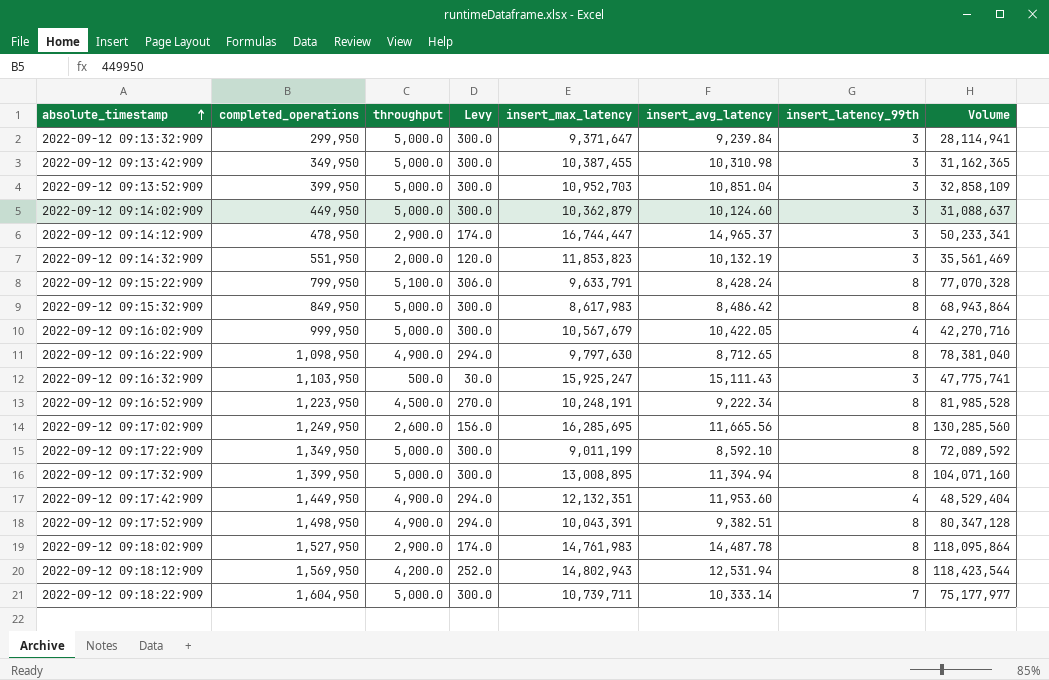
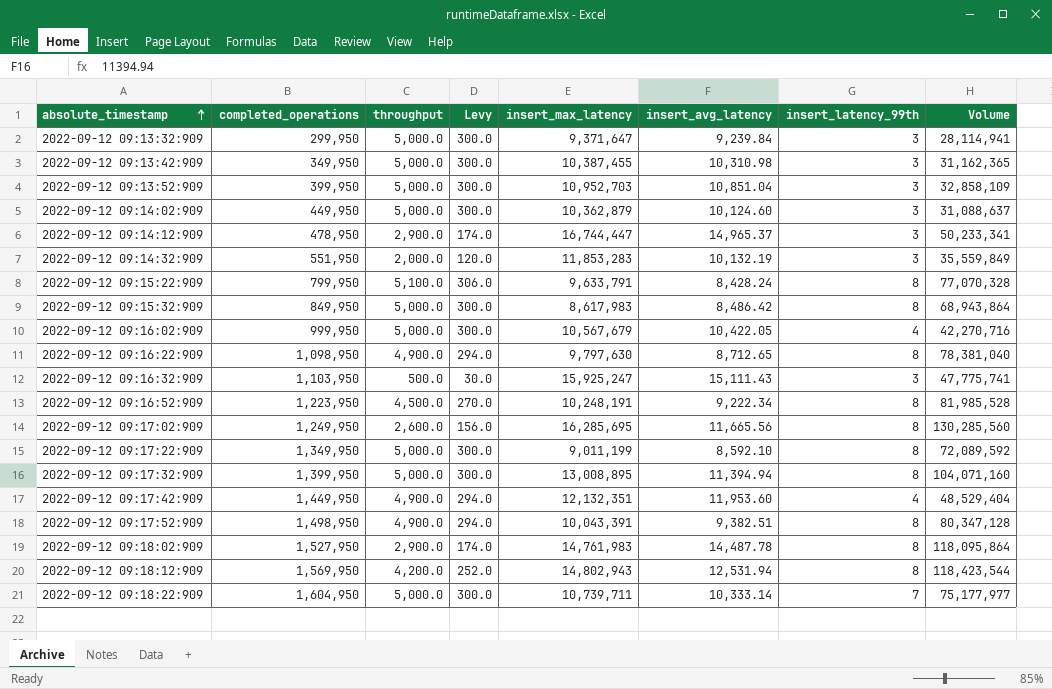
2022-09-12 09:14:32:909 | insert_max_latency: 11,853,823 -> 11,853,283
2022-09-12 09:14:32:909 | Volume: 35,561,469 -> 35,559,849

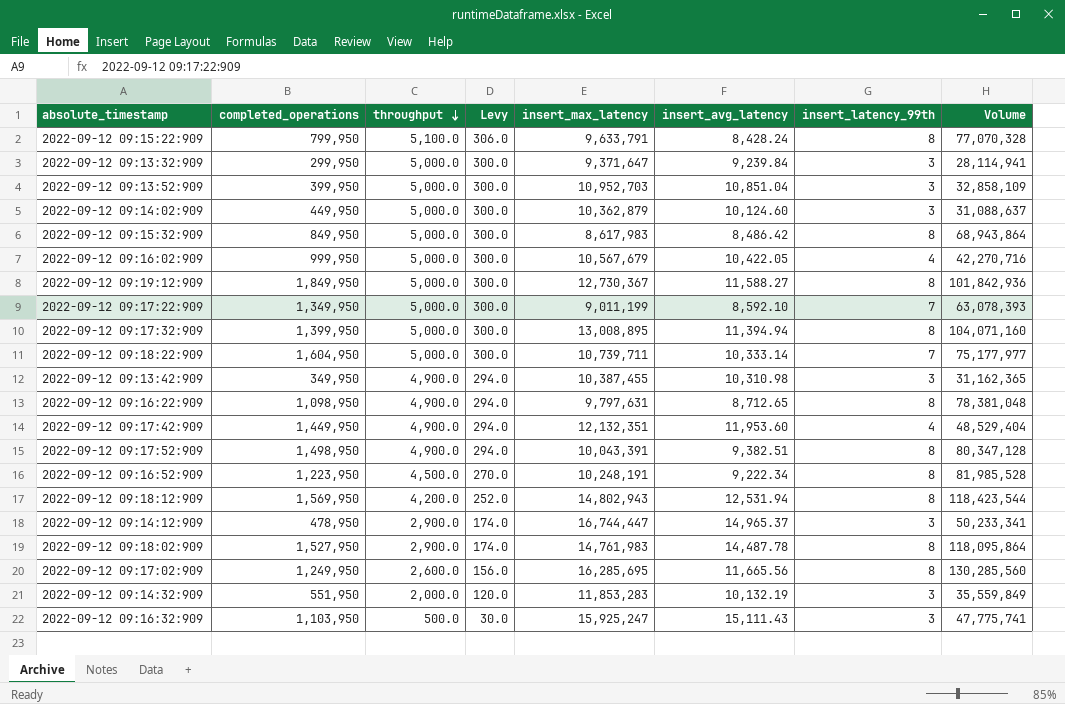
row order: absolute_timestamp ascending -> throughput descending
row 2022-09-12 09:19:12:909: none -> 1,849,950 | 5,000.0 | 300.0 | 12,730,367 | 11,588.27 | 8 | 101,842,936
2022-09-12 09:17:22:909 | insert_latency_99th: 8 -> 7
2022-09-12 09:17:22:909 | Volume: 72,089,592 -> 63,078,393
2022-09-12 09:13:42:909 | throughput: 5,000.0 -> 4,900.0
2022-09-12 09:13:42:909 | Levy: 300.0 -> 294.0
2022-09-12 09:16:22:909 | insert_max_latency: 9,797,630 -> 9,797,631
2022-09-12 09:16:22:909 | Volume: 78,381,040 -> 78,381,048

